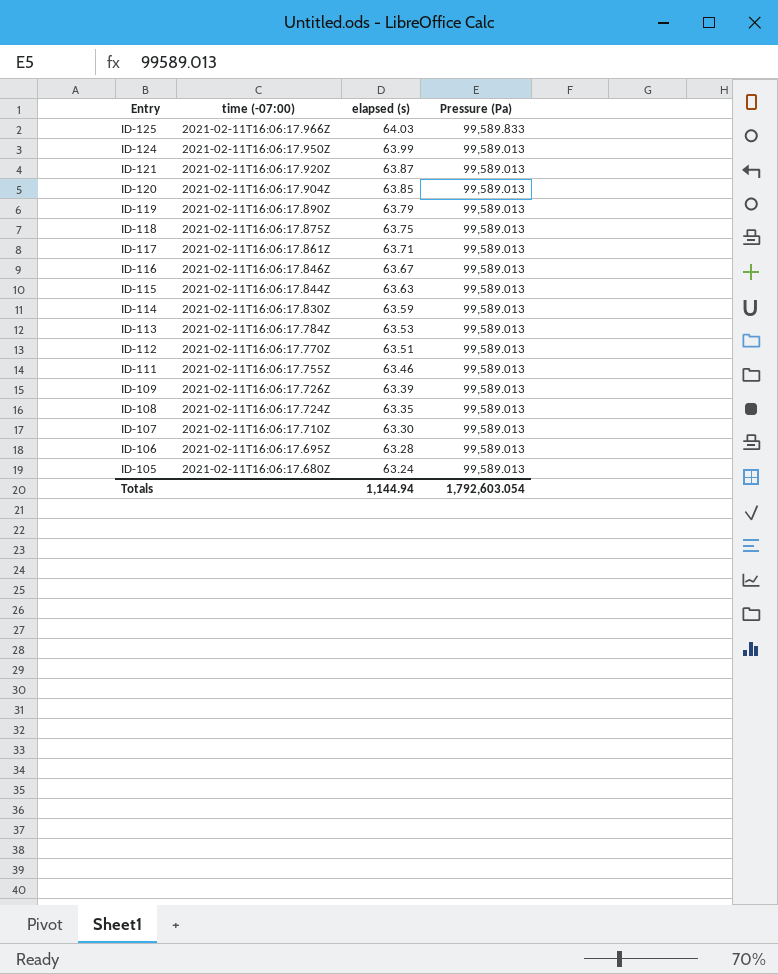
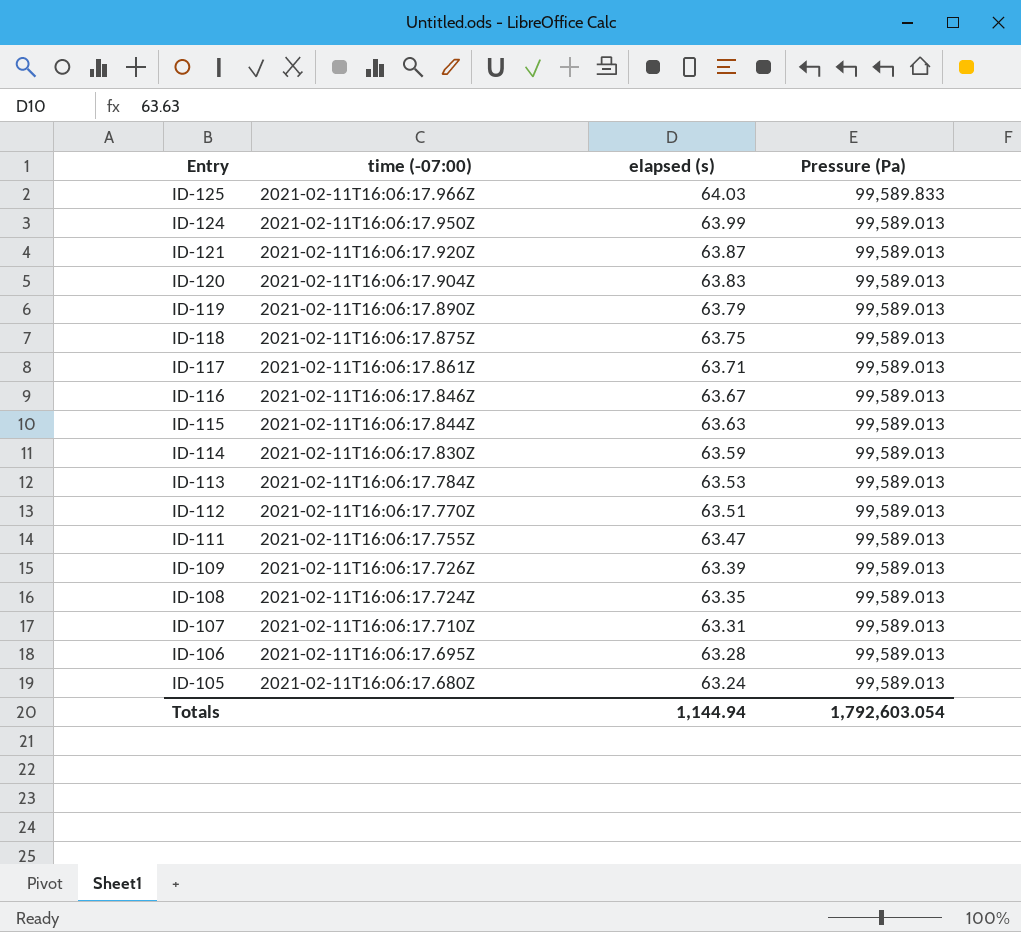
ID-120 | elapsed (s): 63.85 -> 63.83
ID-111 | elapsed (s): 63.46 -> 63.47
ID-107 | elapsed (s): 63.30 -> 63.31

